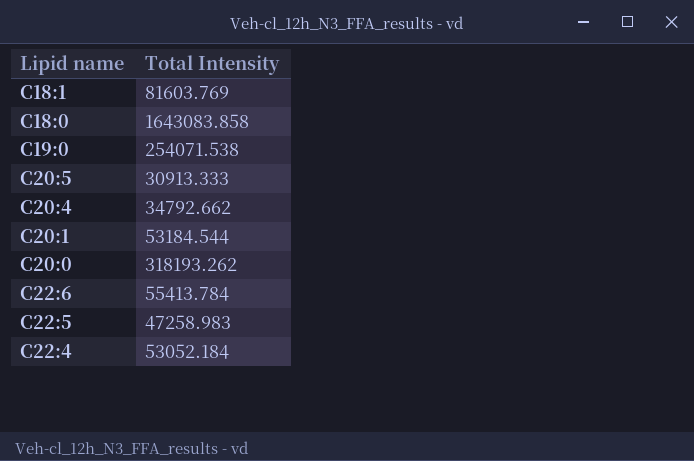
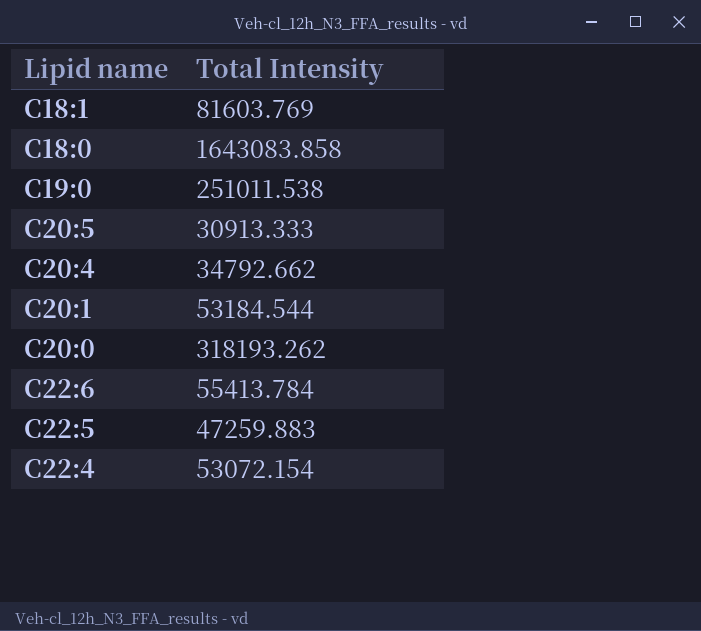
C19:0 | Total Intensity: 254071.538 -> 251011.538
C22:5 | Total Intensity: 47258.983 -> 47259.883
C22:4 | Total Intensity: 53052.184 -> 53072.154

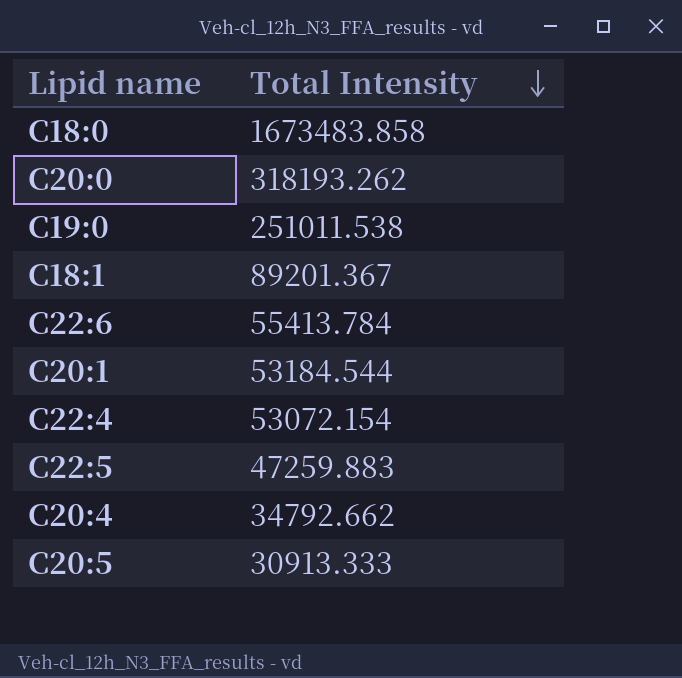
row order: none -> Total Intensity descending
C18:0 | Total Intensity: 1643083.858 -> 1673483.858
C18:1 | Total Intensity: 81603.769 -> 89201.367

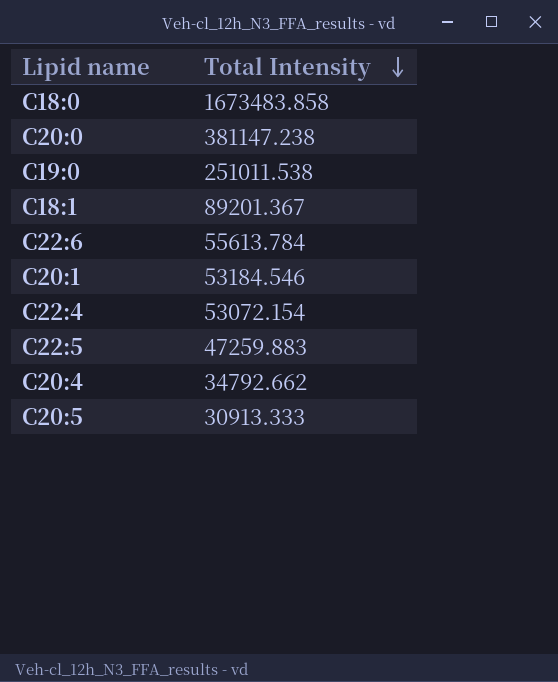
C20:0 | Total Intensity: 318193.262 -> 381147.238
C22:6 | Total Intensity: 55413.784 -> 55613.784
C20:1 | Total Intensity: 53184.544 -> 53184.546

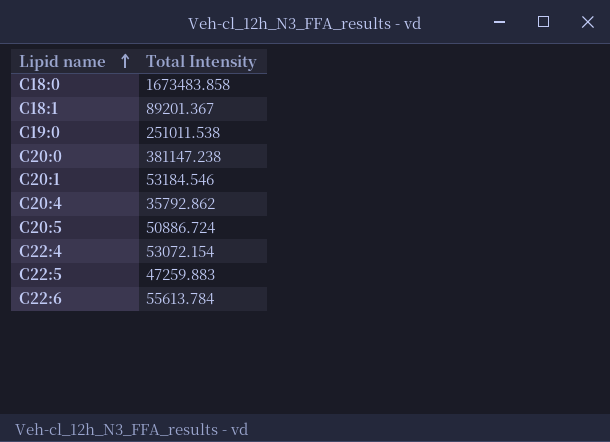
row order: Total Intensity descending -> Lipid name ascending
C20:4 | Total Intensity: 34792.662 -> 35792.862
C20:5 | Total Intensity: 30913.333 -> 50886.724

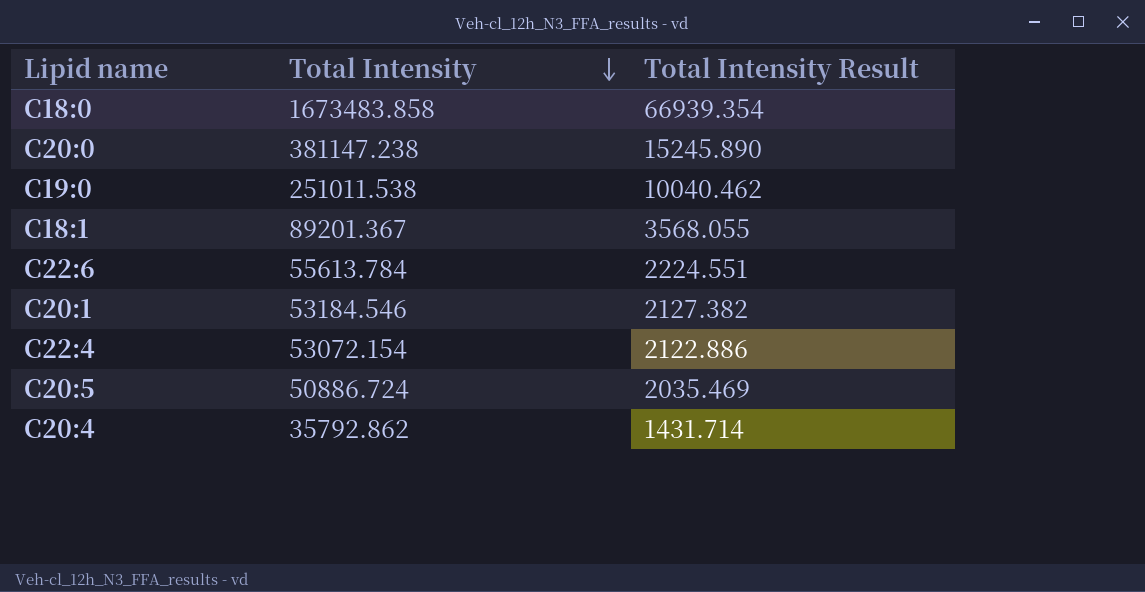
row order: Lipid name ascending -> Total Intensity descending
column Total Intensity Result | formula: none -> [Total Intensity] * 0.04
row C22:5: 47259.883 -> none

